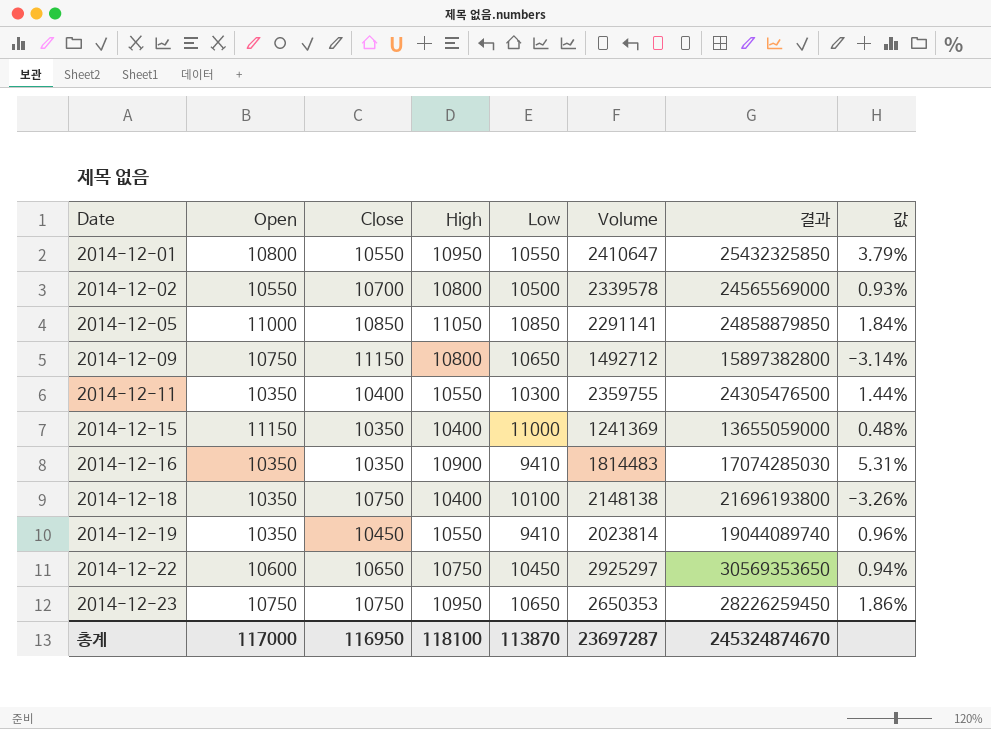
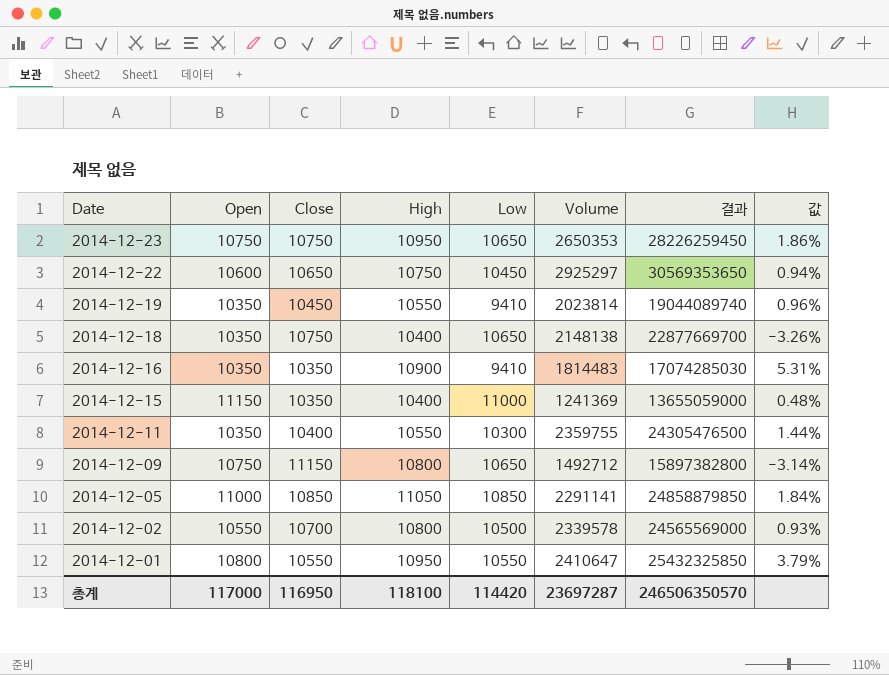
row order: Date ascending -> Date descending
2014-12-18 | Low: 10100 -> 10650
2014-12-18 | 결과: 21696193800 -> 22877669700
총계 | Low: 113870 -> 114420
총계 | 결과: 245324874670 -> 246506350570

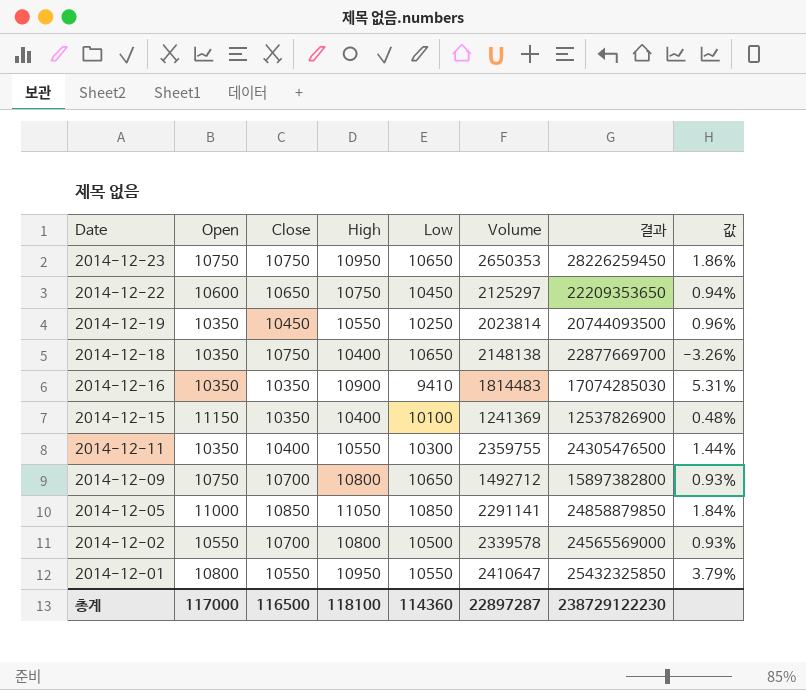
2014-12-22 | Volume: 2925297 -> 2125297
2014-12-22 | 결과: 30569353650 -> 22209353650
2014-12-19 | Low: 9410 -> 10250
2014-12-19 | 결과: 19044089740 -> 20744093500
2014-12-15 | Low: 11000 -> 10100
2014-12-15 | 결과: 13655059000 -> 12537826900
2014-12-09 | Close: 11150 -> 10700
2014-12-09 | 값: -3.14% -> 0.93%
총계 | Close: 116950 -> 116500
총계 | Low: 114420 -> 114360
총계 | Volume: 23697287 -> 22897287
총계 | 결과: 246506350570 -> 238729122230

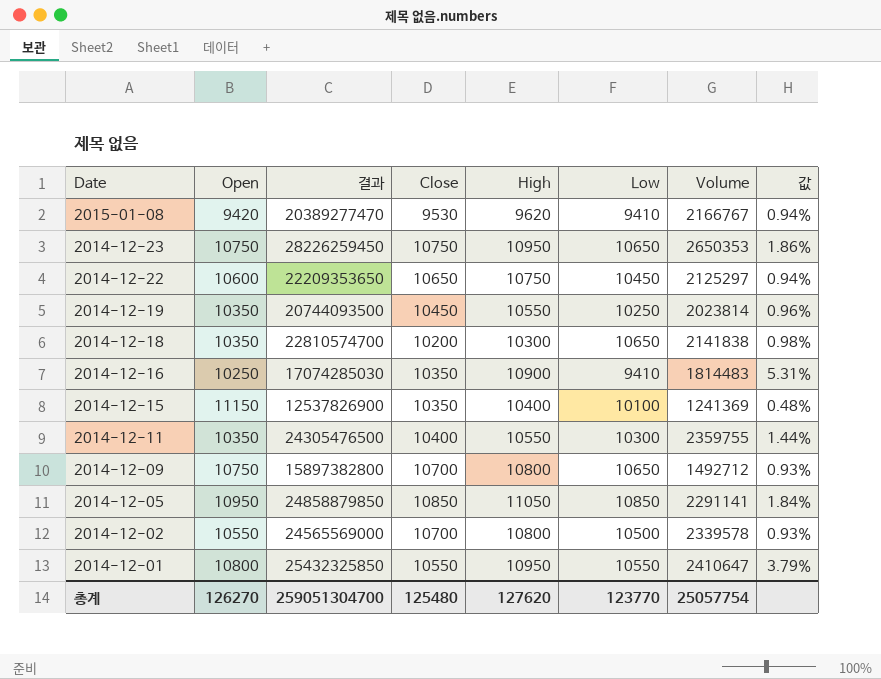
column 결과 | position: 7 -> 3
row 2015-01-08: none -> 9420 | 20389277470 | 9530 | 9620 | 9410 | 2166767 | 0.94%
2014-12-18 | 결과: 22877669700 -> 22810574700
2014-12-18 | Close: 10750 -> 10200
2014-12-18 | High: 10400 -> 10300
2014-12-18 | Volume: 2148138 -> 2141838
2014-12-18 | 값: -3.26% -> 0.98%
2014-12-16 | Open: 10350 -> 10250
2014-12-05 | Open: 11000 -> 10950
총계 | Open: 117000 -> 126270
총계 | 결과: 238729122230 -> 259051304700
총계 | Close: 116500 -> 125480
총계 | High: 118100 -> 127620
총계 | Low: 114360 -> 123770
총계 | Volume: 22897287 -> 25057754

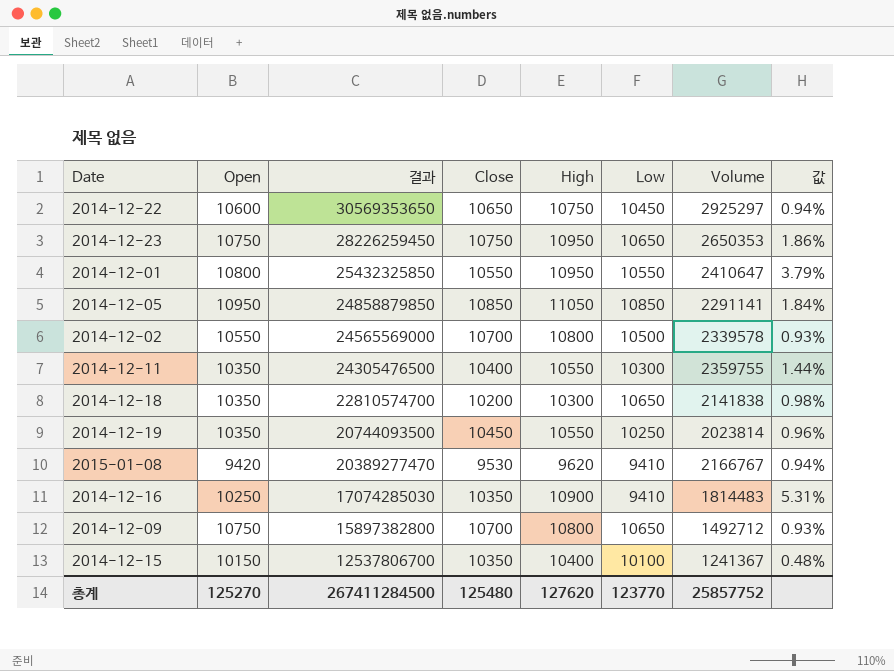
row order: Date descending -> 결과 descending
2014-12-22 | 결과: 22209353650 -> 30569353650
2014-12-22 | Volume: 2125297 -> 2925297
2014-12-15 | Open: 11150 -> 10150
2014-12-15 | 결과: 12537826900 -> 12537806700
2014-12-15 | Volume: 1241369 -> 1241367
총계 | Open: 126270 -> 125270
총계 | 결과: 259051304700 -> 267411284500
총계 | Volume: 25057754 -> 25857752

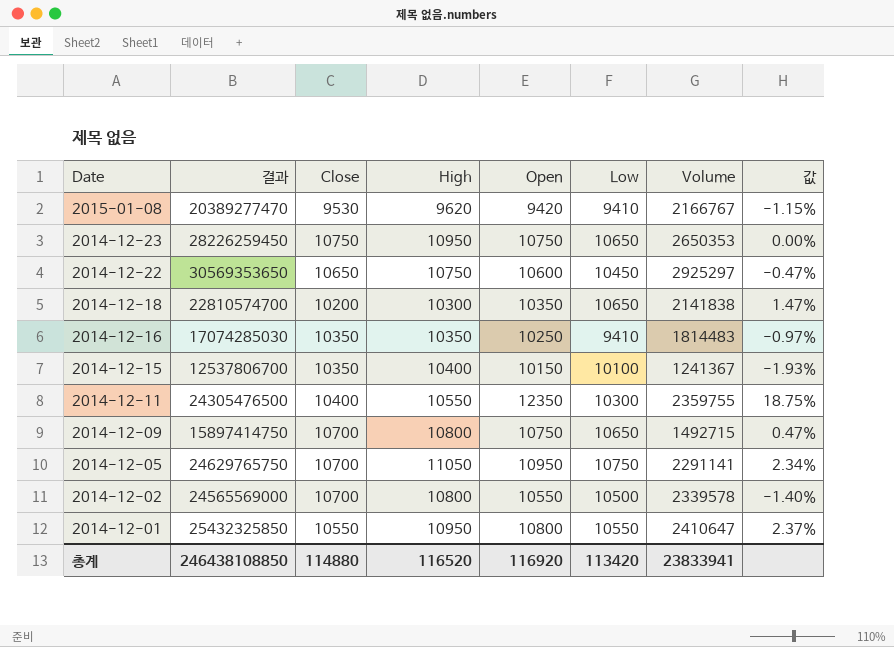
row order: 결과 descending -> Date descending
column Open | position: 2 -> 5
column 값 | formula: ([High] - [Close]) / [Close] -> ([Open] - [Close]) / [Close]
row 2014-12-19: 10350 | 20744093500 | 10450 | 10550 | 10250 | 2023814 | 0.96% -> none
2014-12-16 | High: 10900 -> 10350
2014-12-11 | Open: 10350 -> 12350
2014-12-09 | 결과: 15897382800 -> 15897414750
2014-12-09 | Volume: 1492712 -> 1492715
2014-12-05 | 결과: 24858879850 -> 24629765750
2014-12-05 | Close: 10850 -> 10700
2014-12-05 | Low: 10850 -> 10750
총계 | 결과: 267411284500 -> 246438108850
총계 | Close: 125480 -> 114880
총계 | High: 127620 -> 116520
총계 | Open: 125270 -> 116920
총계 | Low: 123770 -> 113420
총계 | Volume: 25857752 -> 23833941

